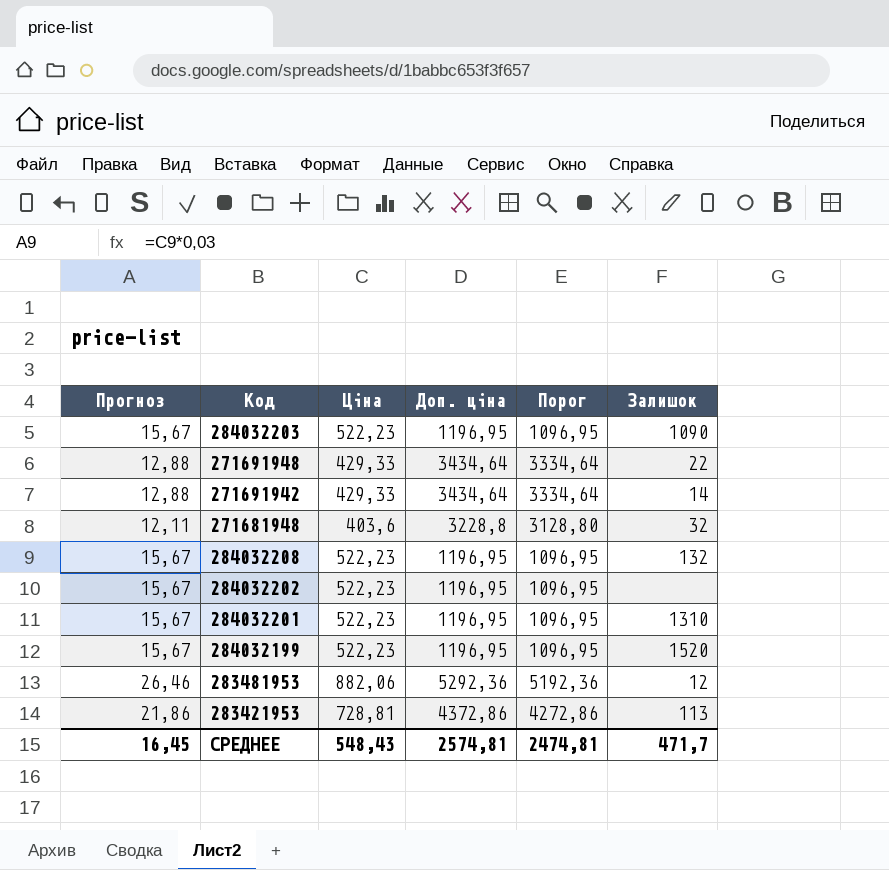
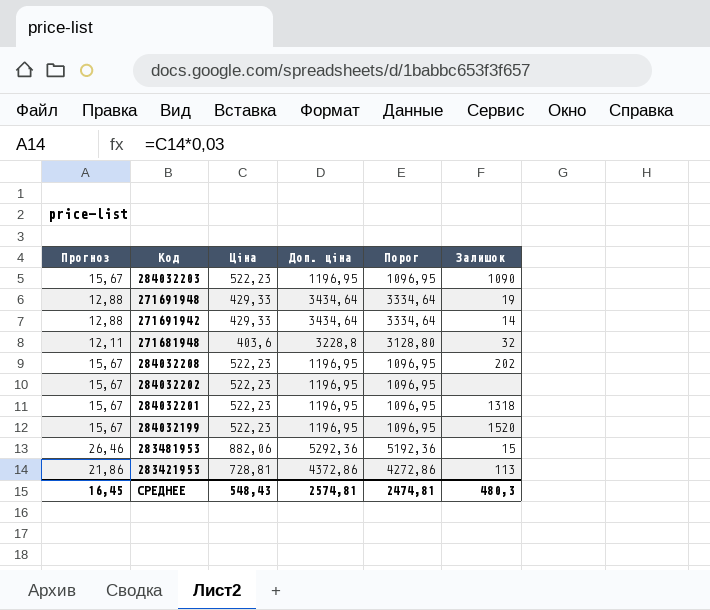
271691948 | Залишок: 22 -> 19
284032208 | Залишок: 132 -> 202
284032201 | Залишок: 1310 -> 1318
283481953 | Залишок: 12 -> 15
СРЕДНЕЕ | Залишок: 471,7 -> 480,3

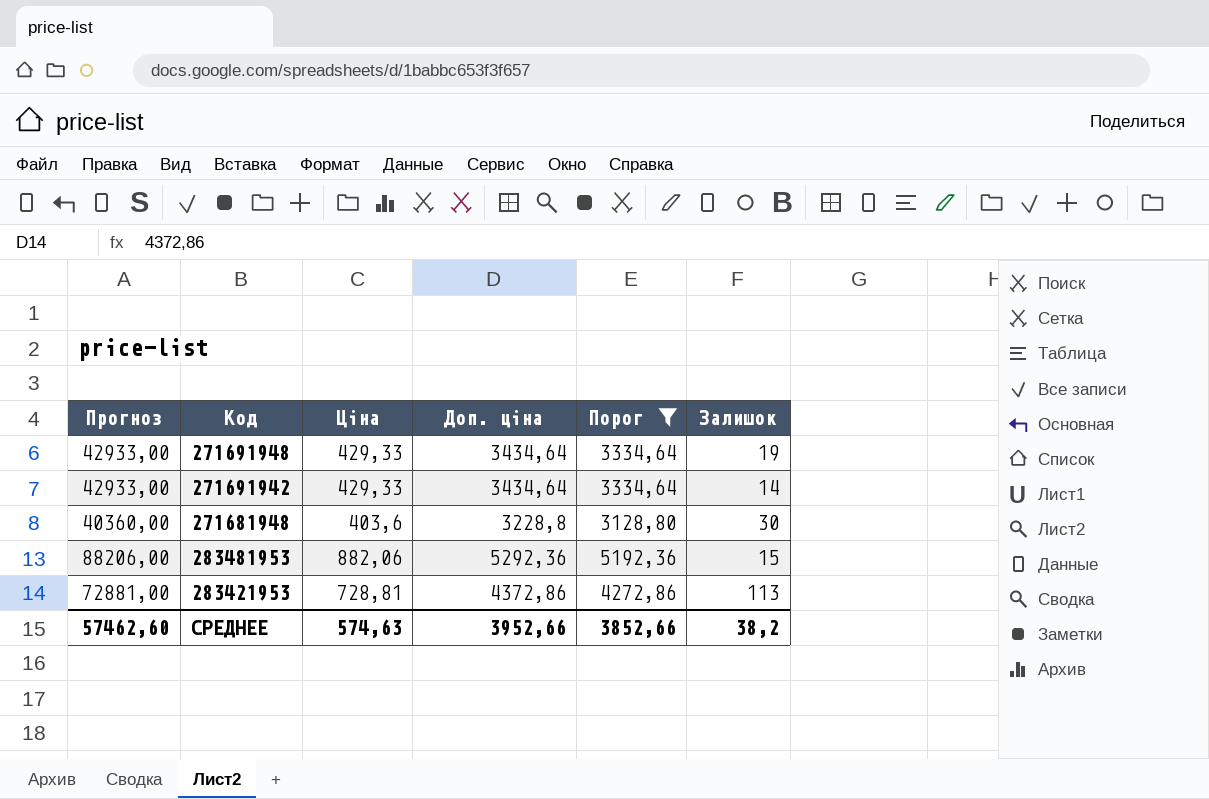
filter: none -> Порог != 1096,95
column Прогноз | formula: [Ціна] * 0,03 -> [Ціна] * 100
271681948 | Залишок: 32 -> 30
СРЕДНЕЕ | Прогноз: 16,45 -> 57462,60
СРЕДНЕЕ | Ціна: 548,43 -> 574,63
СРЕДНЕЕ | Доп. ціна: 2574,81 -> 3952,66
СРЕДНЕЕ | Порог: 2474,81 -> 3852,66
СРЕДНЕЕ | Залишок: 480,3 -> 38,2

